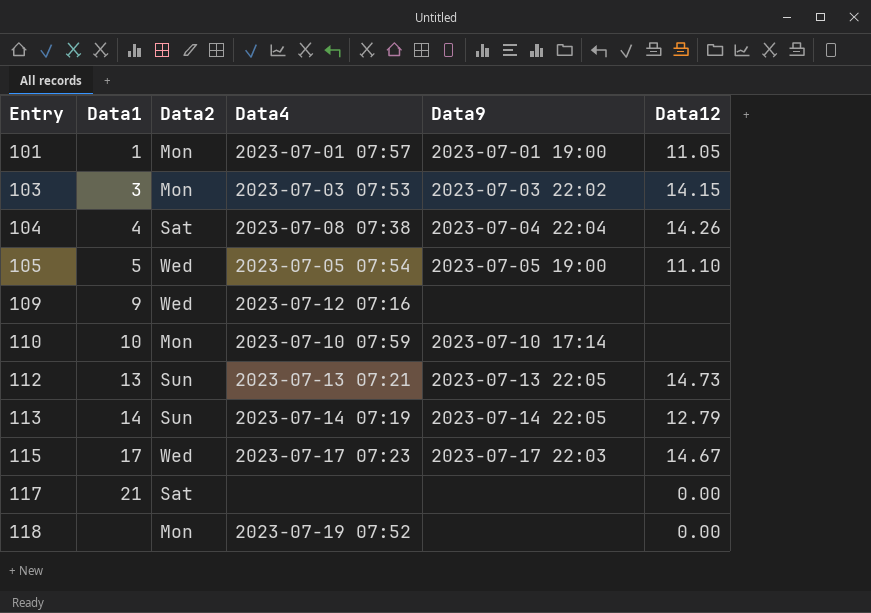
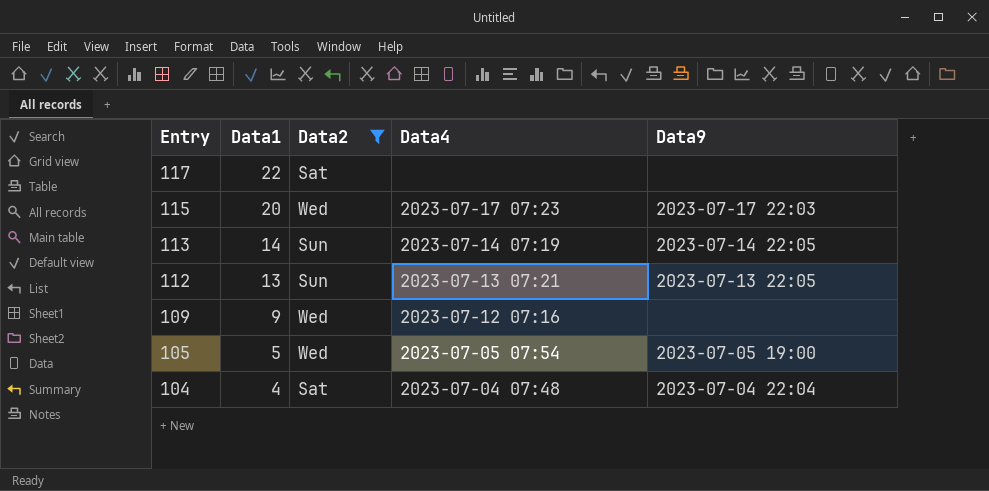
filter: none -> Data2 != Mon
row order: Entry ascending -> Entry descending
column Data12 | position: 6 -> none
117 | Data1: 21 -> 22
115 | Data1: 17 -> 20
104 | Data4: 2023-07-08 07:38 -> 2023-07-04 07:48

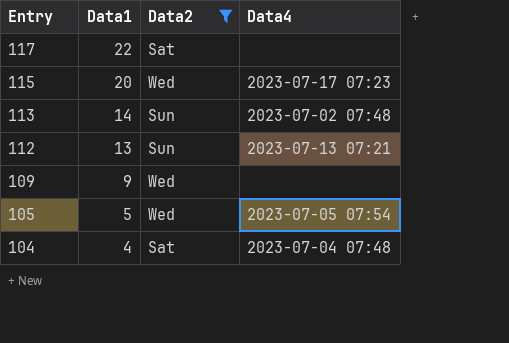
column Data9 | position: 5 -> none
113 | Data4: 2023-07-14 07:19 -> 2023-07-02 07:48
109 | Data4: 2023-07-12 07:16 -> none

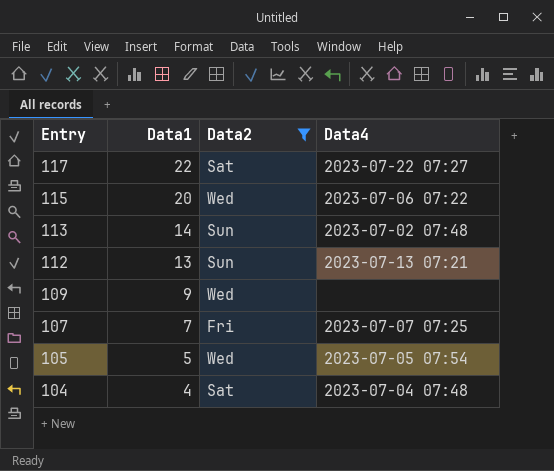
117 | Data4: none -> 2023-07-22 07:27
115 | Data4: 2023-07-17 07:23 -> 2023-07-06 07:22
row 107: none -> 7 | Fri | 2023-07-07 07:25

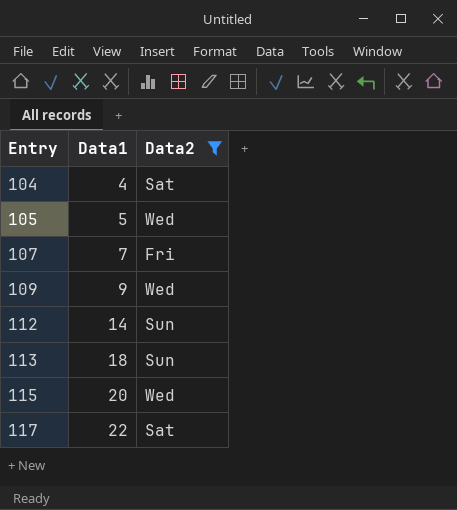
row order: Entry descending -> Entry ascending
column Data4 | position: 4 -> none
112 | Data1: 13 -> 14
113 | Data1: 14 -> 18

